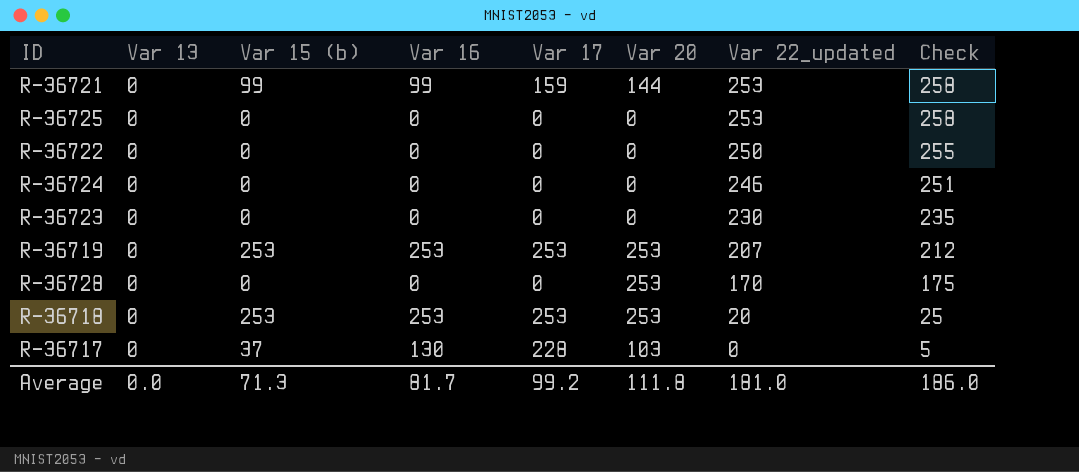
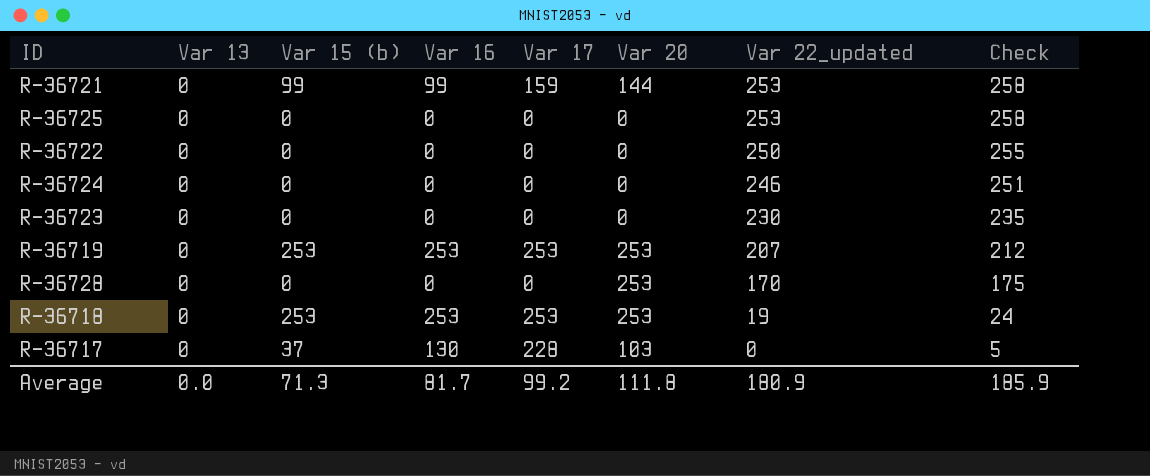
R-36718 | Var 22_updated: 20 -> 19
R-36718 | Check: 25 -> 24
Average | Var 22_updated: 181.0 -> 180.9
Average | Check: 186.0 -> 185.9

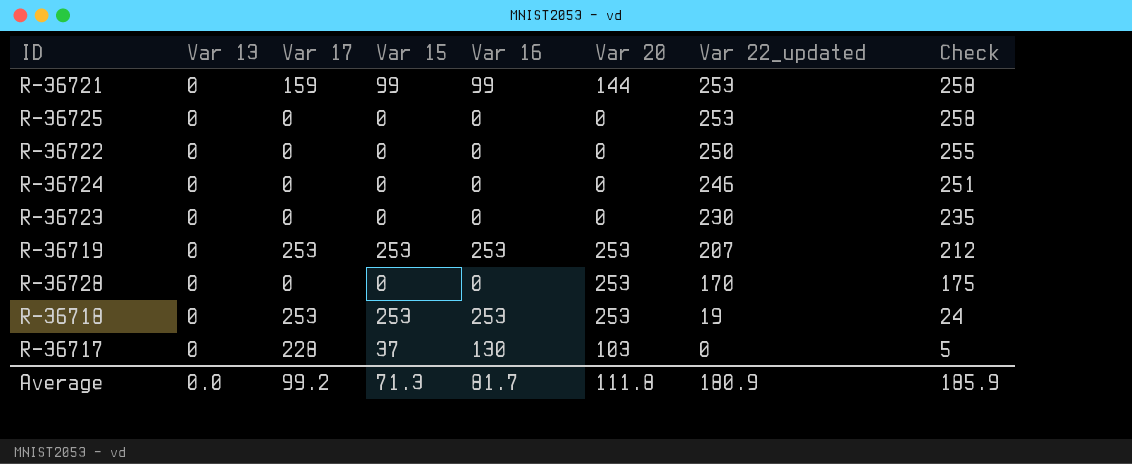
column Var 17 | position: 5 -> 3
column name: Var 15 (b) -> Var 15

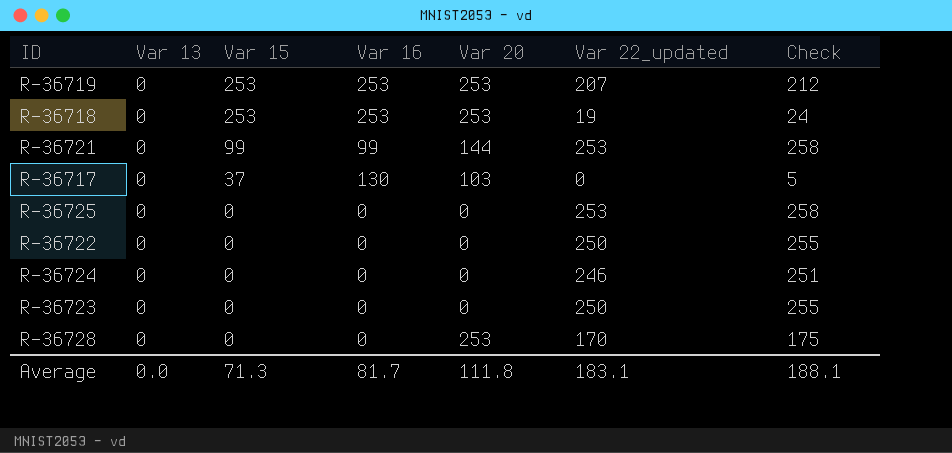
row order: Var 22_updated descending -> Var 15 descending
column Var 17 | position: 3 -> none
R-36723 | Var 22_updated: 230 -> 250
R-36723 | Check: 235 -> 255
Average | Var 22_updated: 180.9 -> 183.1
Average | Check: 185.9 -> 188.1

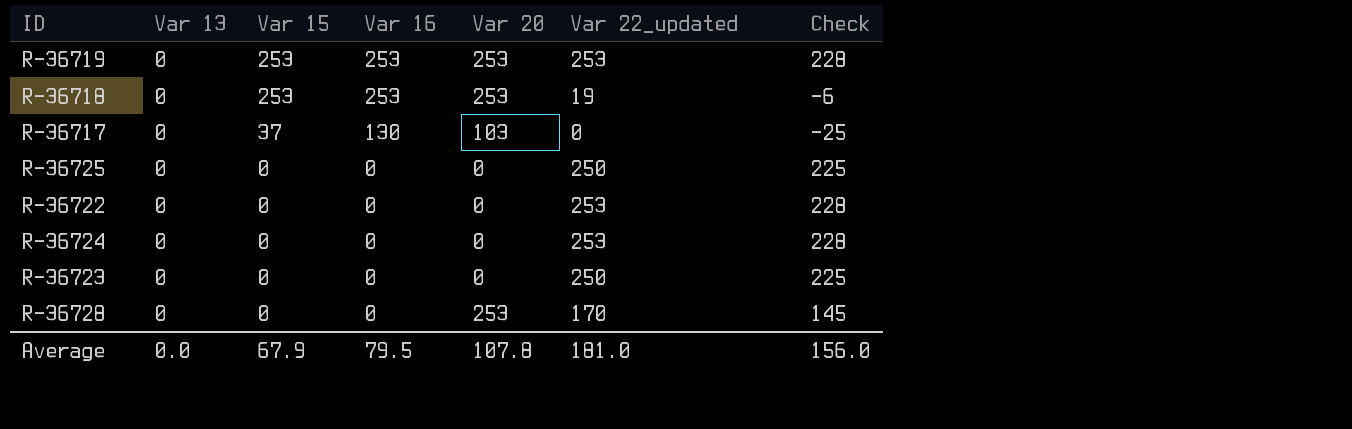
column Check | formula: [Var 22_updated] + 5 -> [Var 22_updated] - 25
row R-36721: 0 | 99 | 99 | 144 | 253 | 258 -> none
R-36719 | Var 22_updated: 207 -> 253
R-36725 | Var 22_updated: 253 -> 250
R-36722 | Var 22_updated: 250 -> 253
R-36724 | Var 22_updated: 246 -> 253
Average | Var 15: 71.3 -> 67.9
Average | Var 16: 81.7 -> 79.5
Average | Var 20: 111.8 -> 107.8
Average | Var 22_updated: 183.1 -> 181.0
Average | Check: 188.1 -> 156.0

